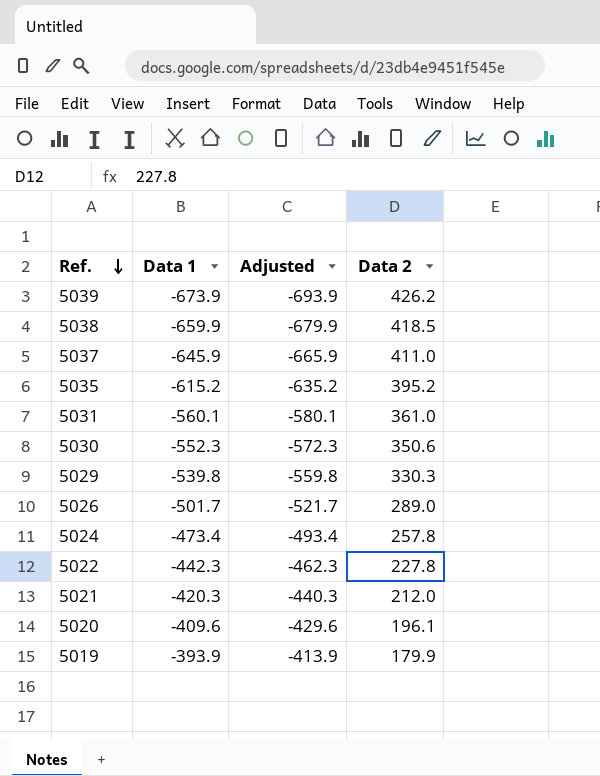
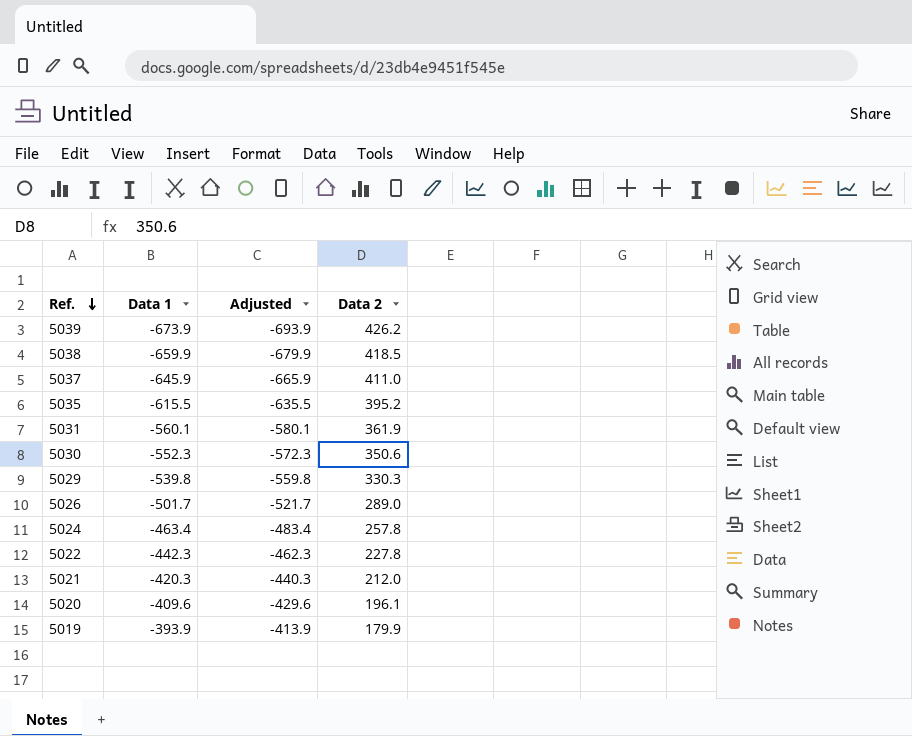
5035 | Data 1: -615.2 -> -615.5
5035 | Adjusted: -635.2 -> -635.5
5031 | Data 2: 361.0 -> 361.9
5024 | Data 1: -473.4 -> -463.4
5024 | Adjusted: -493.4 -> -483.4

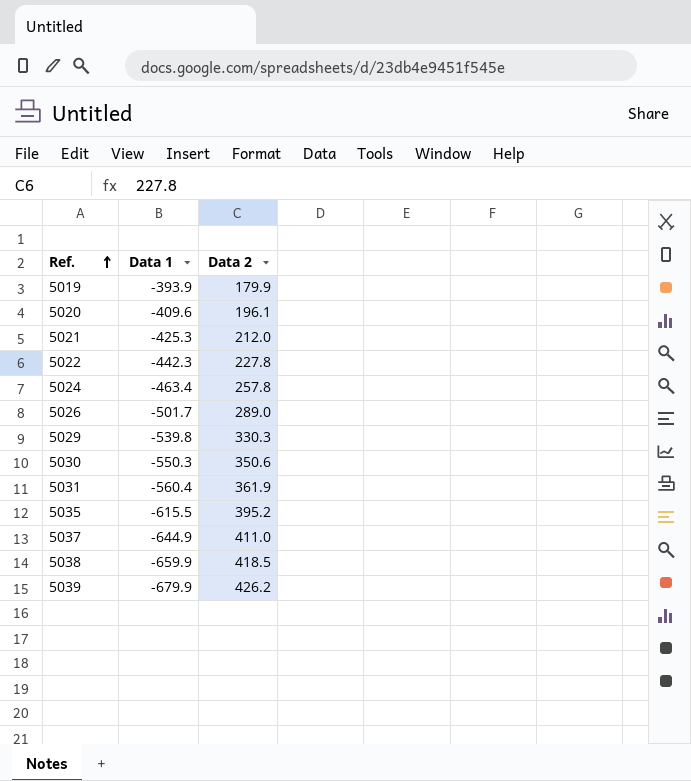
row order: Ref. descending -> Ref. ascending
column Adjusted | formula: [Data 1] - 20 -> none
5021 | Data 1: -420.3 -> -425.3
5030 | Data 1: -552.3 -> -550.3
5031 | Data 1: -560.1 -> -560.4
5037 | Data 1: -645.9 -> -644.9
5039 | Data 1: -673.9 -> -679.9

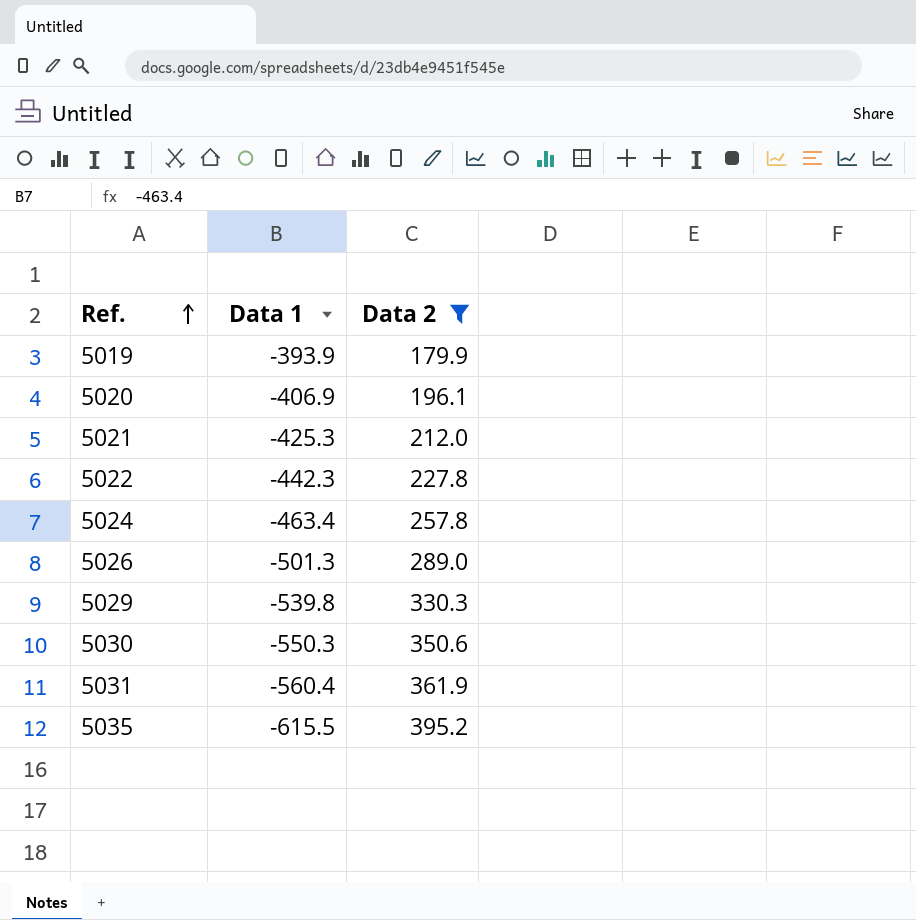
filter: none -> Data 2 <= 395.2
5020 | Data 1: -409.6 -> -406.9
5026 | Data 1: -501.7 -> -501.3

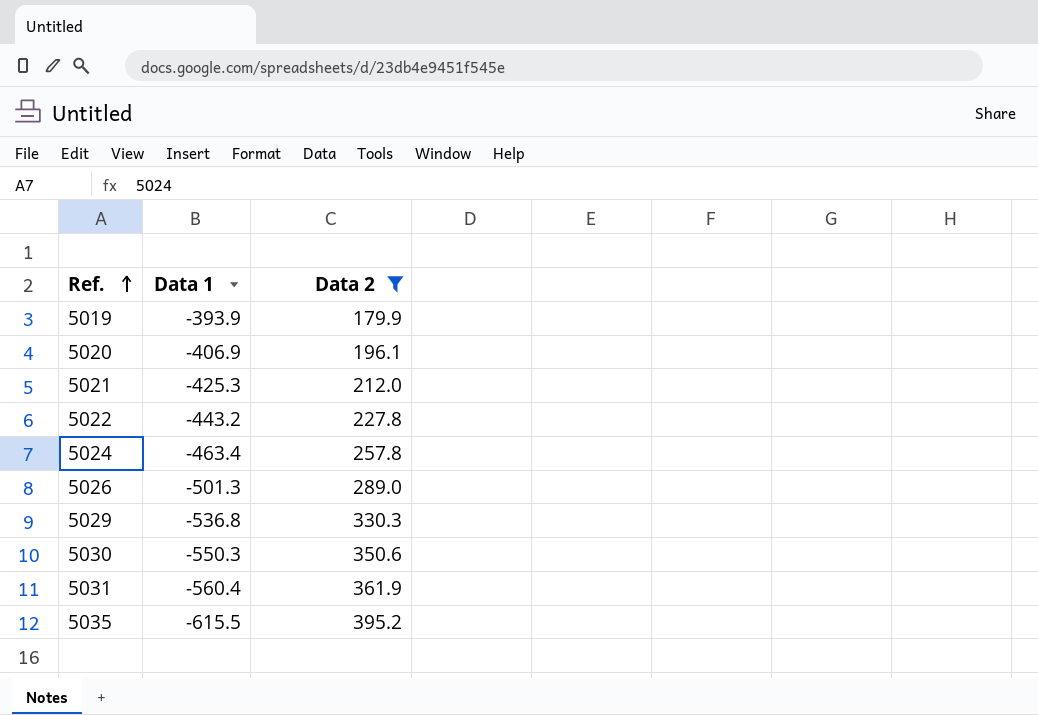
5022 | Data 1: -442.3 -> -443.2
5029 | Data 1: -539.8 -> -536.8

